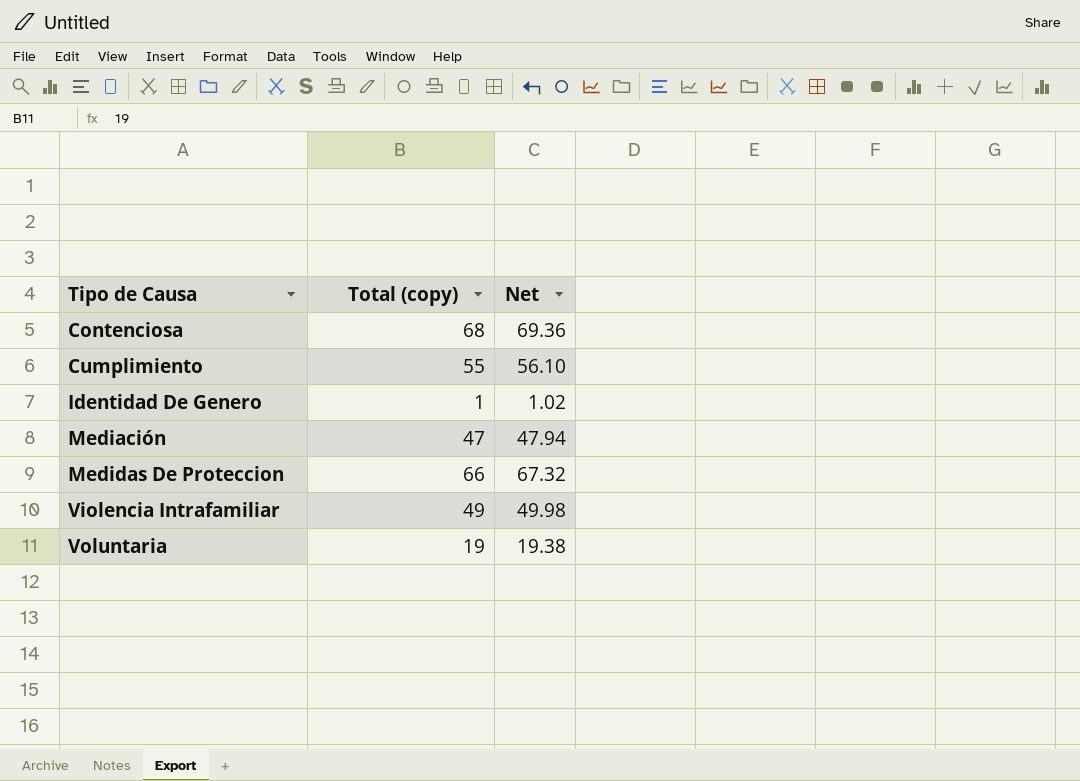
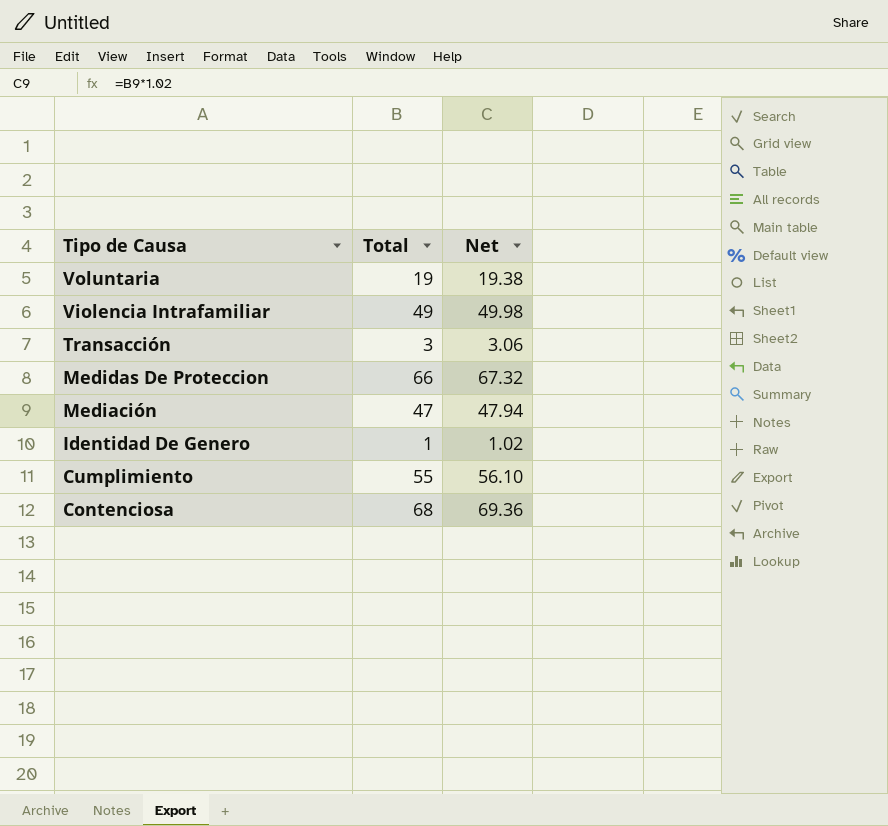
row order: Tipo de Causa ascending -> Tipo de Causa descending
column name: Total (copy) -> Total
row Transacción: none -> 3 | 3.06

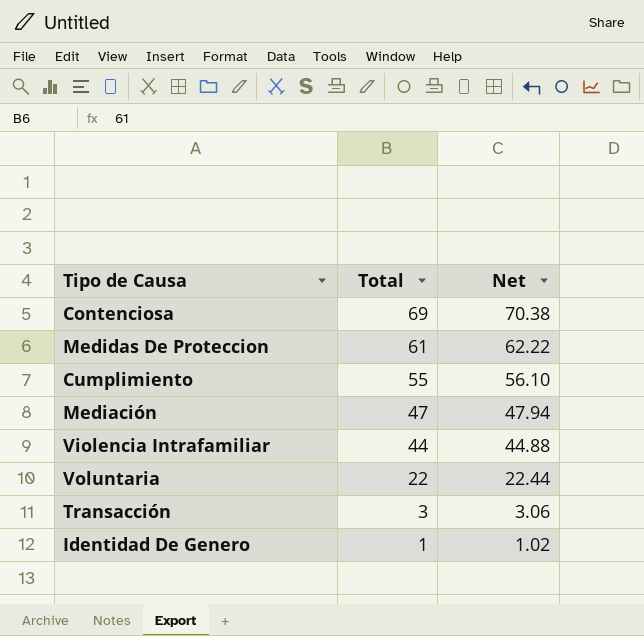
row order: Tipo de Causa descending -> Total descending
Contenciosa | Total: 68 -> 69
Contenciosa | Net: 69.36 -> 70.38
Medidas De Proteccion | Total: 66 -> 61
Medidas De Proteccion | Net: 67.32 -> 62.22
Violencia Intrafamiliar | Total: 49 -> 44
Violencia Intrafamiliar | Net: 49.98 -> 44.88
Voluntaria | Total: 19 -> 22
Voluntaria | Net: 19.38 -> 22.44

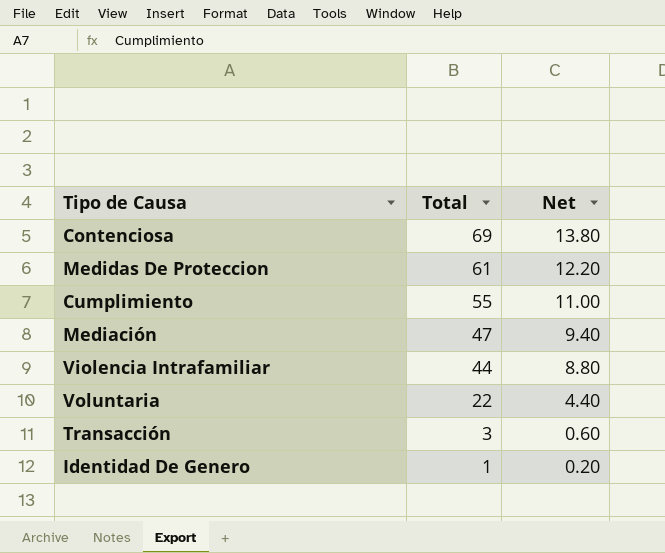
column Net | formula: [Total] * 1.02 -> [Total] * 0.2

